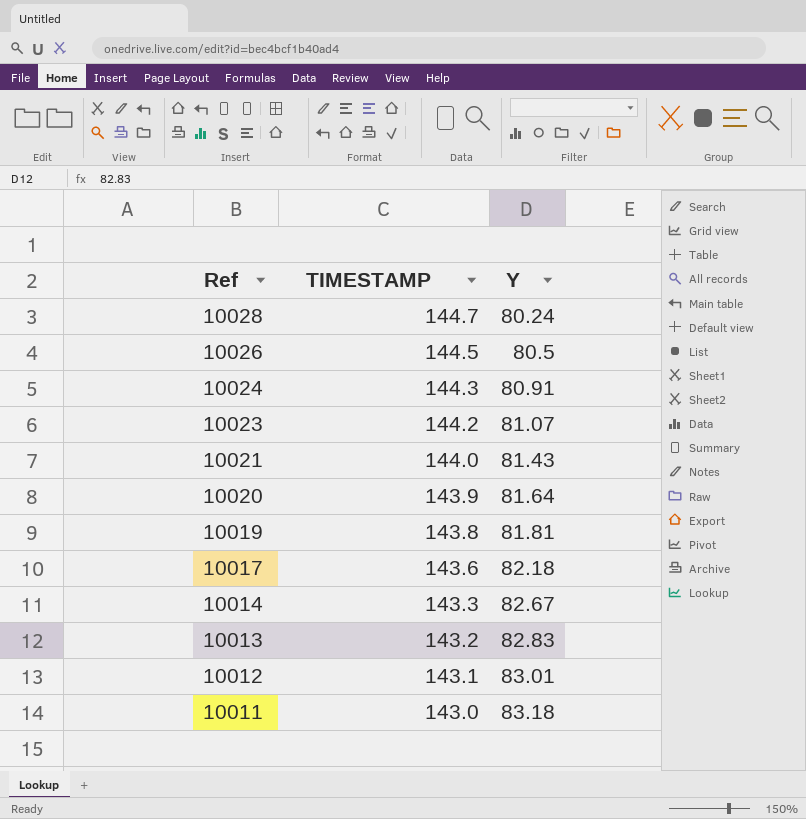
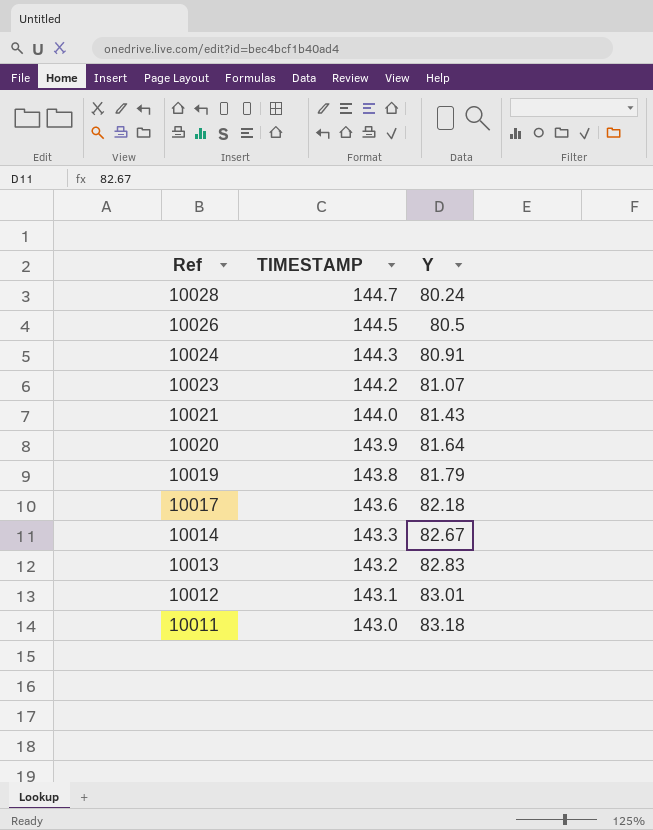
10019 | Y: 81.81 -> 81.79

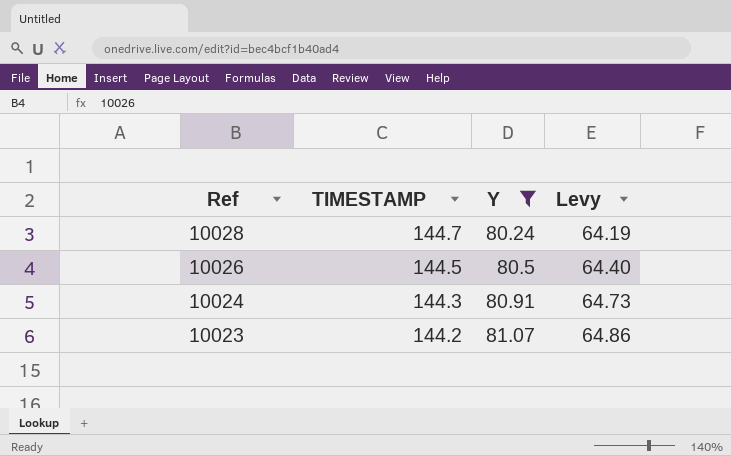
filter: none -> Y <= 81.07
column Levy | formula: none -> [Y] * 0.8

